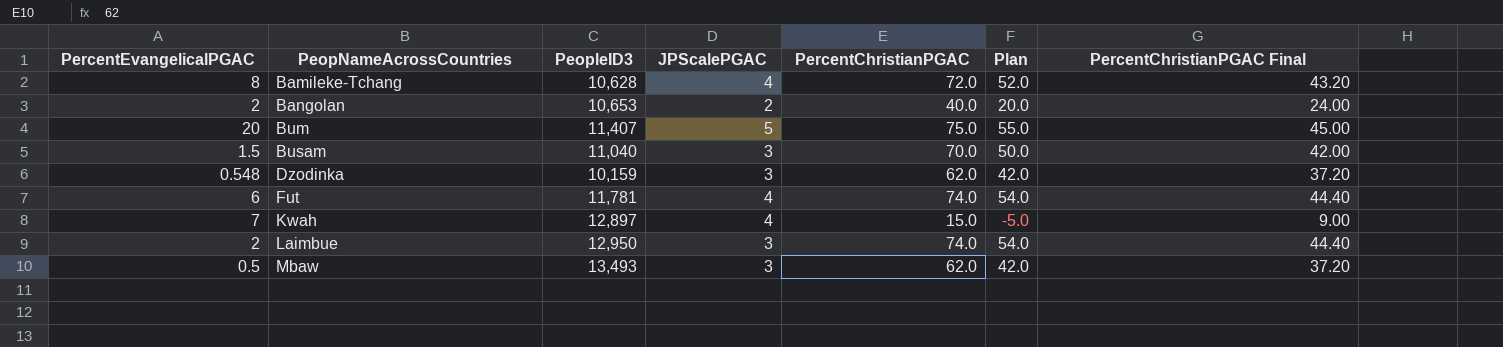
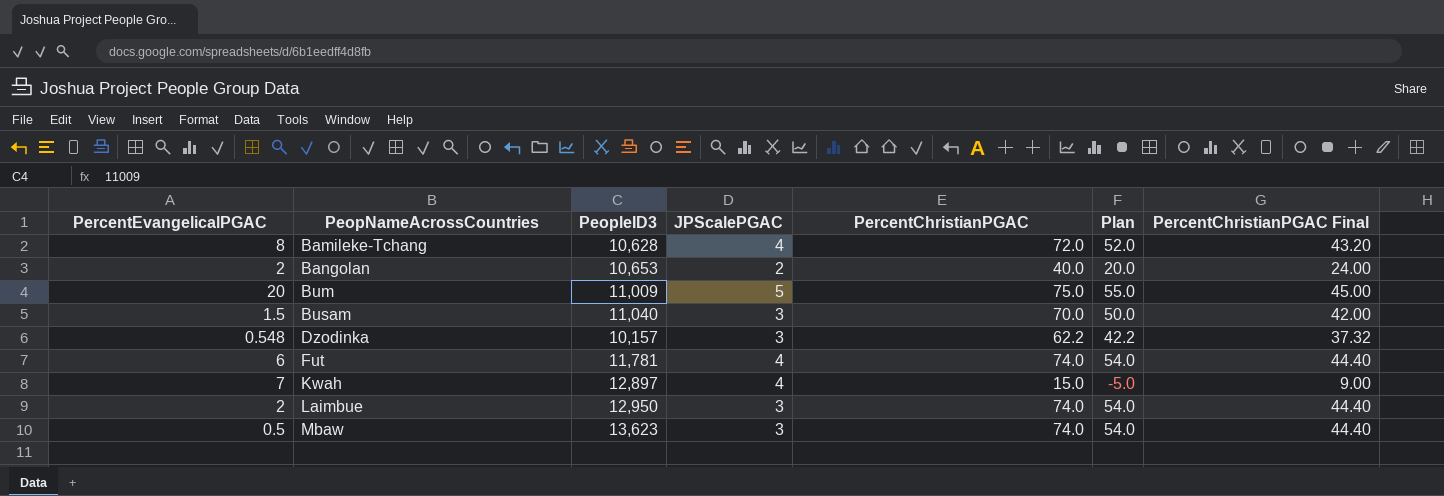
Bum | PeopleID3: 11,407 -> 11,009
Dzodinka | PeopleID3: 10,159 -> 10,157
Dzodinka | PercentChristianPGAC: 62.0 -> 62.2
Dzodinka | Plan: 42.0 -> 42.2
Dzodinka | PercentChristianPGAC Final: 37.20 -> 37.32
Mbaw | PeopleID3: 13,493 -> 13,623
Mbaw | PercentChristianPGAC: 62.0 -> 74.0
Mbaw | Plan: 42.0 -> 54.0
Mbaw | PercentChristianPGAC Final: 37.20 -> 44.40

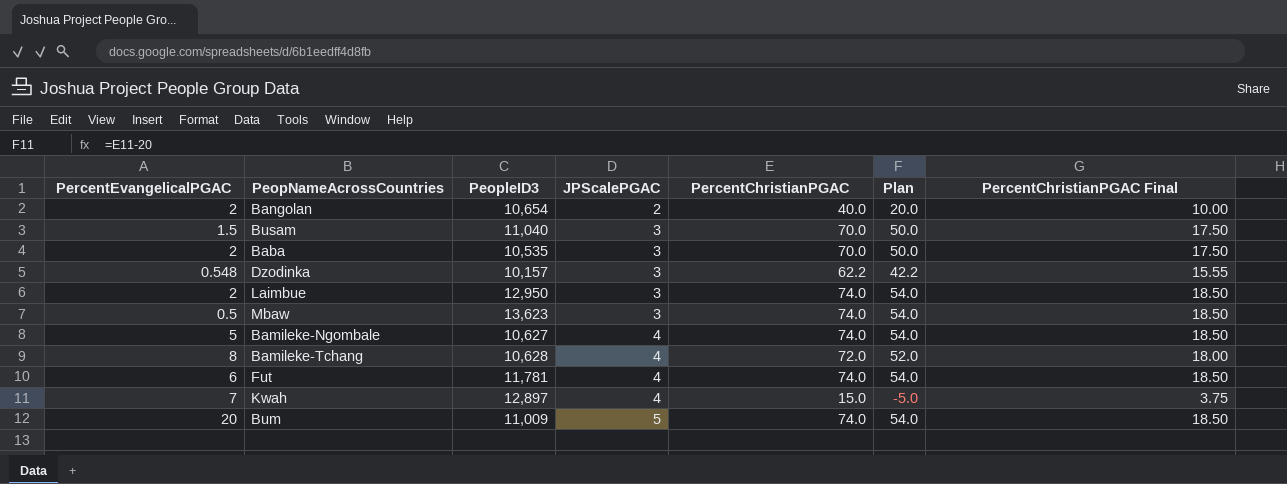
row order: PeopNameAcrossCountries ascending -> JPScalePGAC ascending
column PercentChristianPGAC Final | formula: [PercentChristianPGAC] * 0.6 -> [PercentChristianPGAC] * 0.25
Bangolan | PeopleID3: 10,653 -> 10,654
row Baba: none -> 2 | 10,535 | 3 | 70.0 | 50.0 | 17.50
row Bamileke-Ngombale: none -> 5 | 10,627 | 4 | 74.0 | 54.0 | 18.50
Bum | PercentChristianPGAC: 75.0 -> 74.0
Bum | Plan: 55.0 -> 54.0

